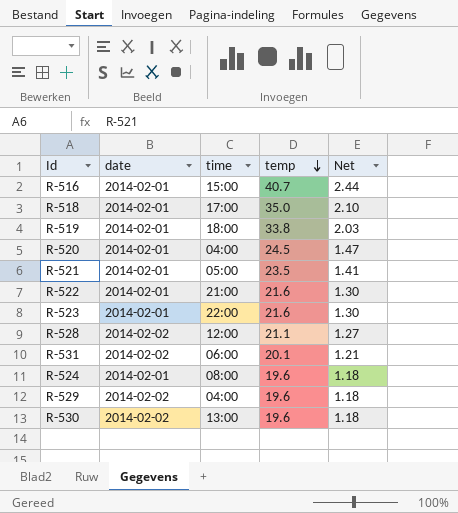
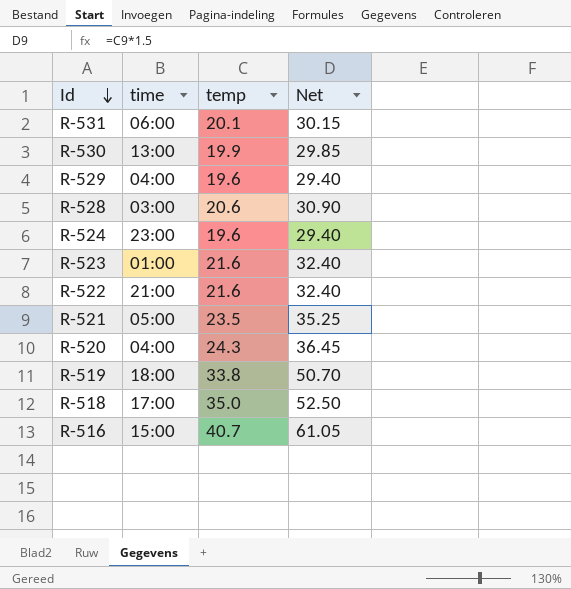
row order: temp descending -> Id descending
column date | position: 2 -> none
column Net | formula: [temp] * 0.06 -> [temp] * 1.5
R-530 | temp: 19.6 -> 19.9
R-528 | time: 12:00 -> 03:00
R-528 | temp: 21.1 -> 20.6
R-524 | time: 08:00 -> 23:00
R-523 | time: 22:00 -> 01:00
R-520 | temp: 24.5 -> 24.3

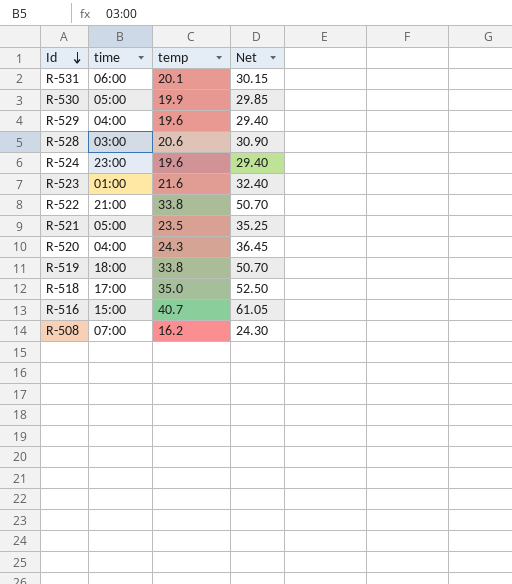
R-530 | time: 13:00 -> 05:00
R-522 | temp: 21.6 -> 33.8
R-522 | Net: 32.40 -> 50.70
row R-508: none -> 07:00 | 16.2 | 24.30

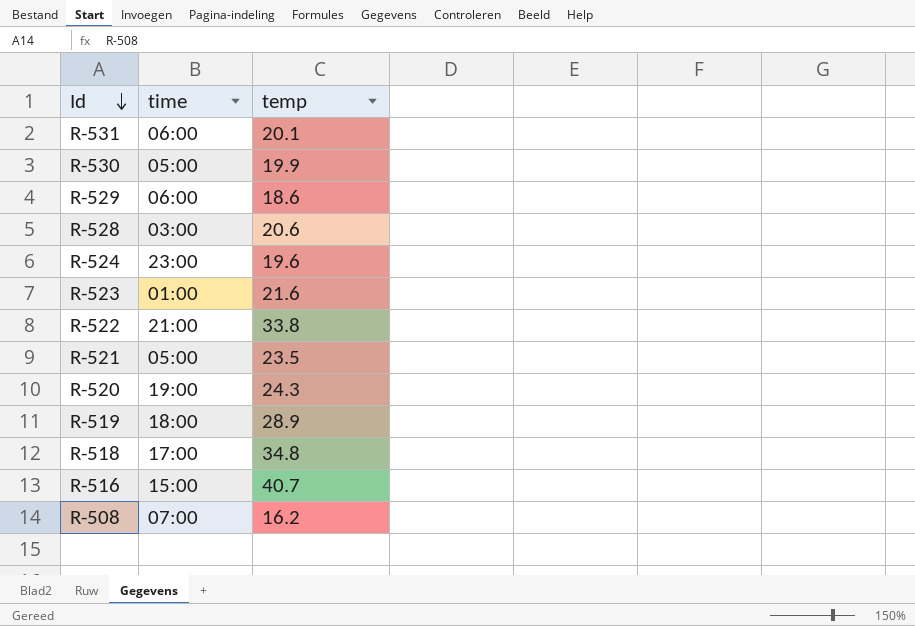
column Net | formula: [temp] * 1.5 -> none
R-529 | time: 04:00 -> 06:00
R-529 | temp: 19.6 -> 18.6
R-520 | time: 04:00 -> 19:00
R-519 | temp: 33.8 -> 28.9
R-518 | temp: 35.0 -> 34.8

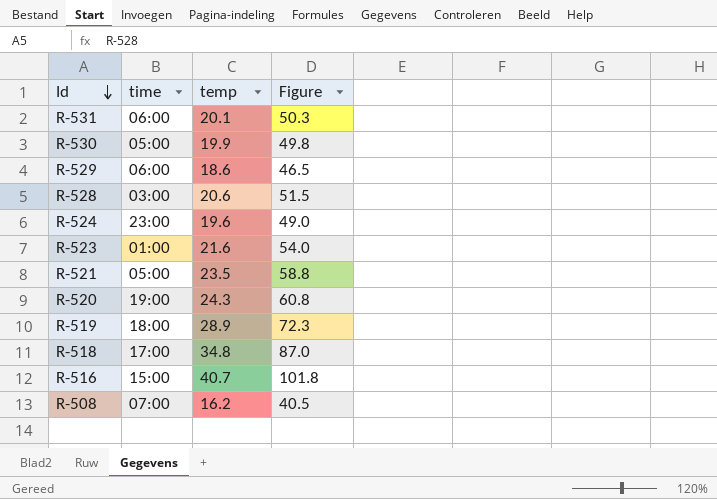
column Figure | formula: none -> [temp] * 2.5
row R-522: 21:00 | 33.8 -> none

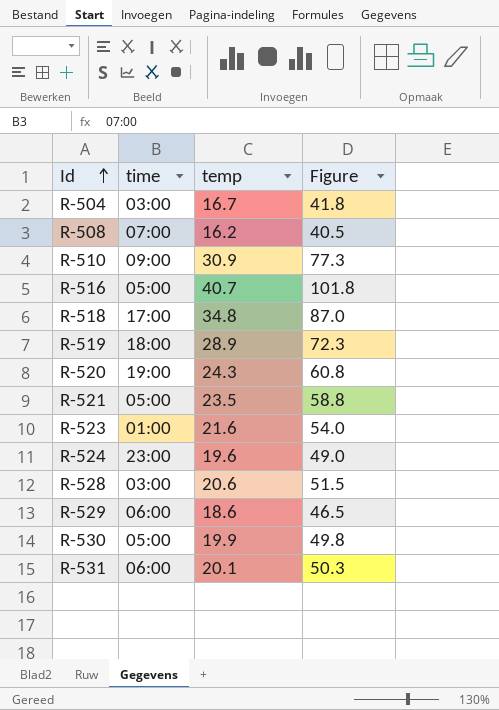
row order: Id descending -> Id ascending
row R-504: none -> 03:00 | 16.7 | 41.8
row R-510: none -> 09:00 | 30.9 | 77.3
R-516 | time: 15:00 -> 05:00

